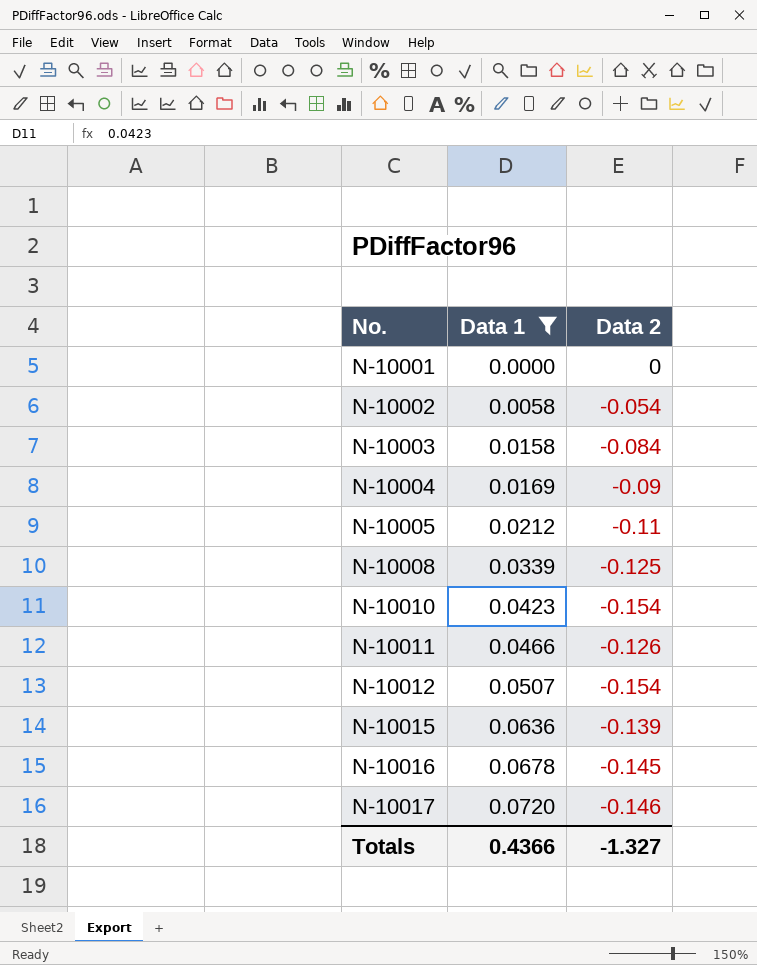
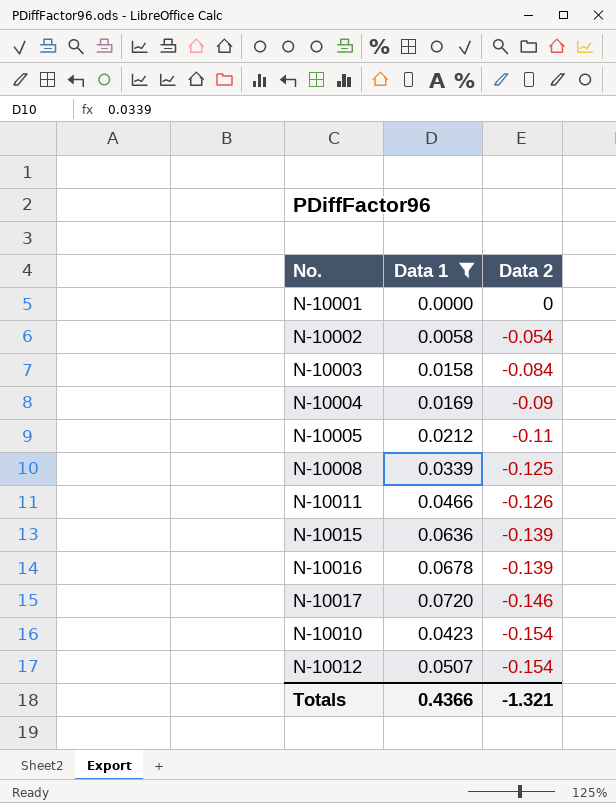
row order: No. ascending -> Data 2 descending
N-10016 | Data 2: -0.145 -> -0.139
Totals | Data 2: -1.327 -> -1.321

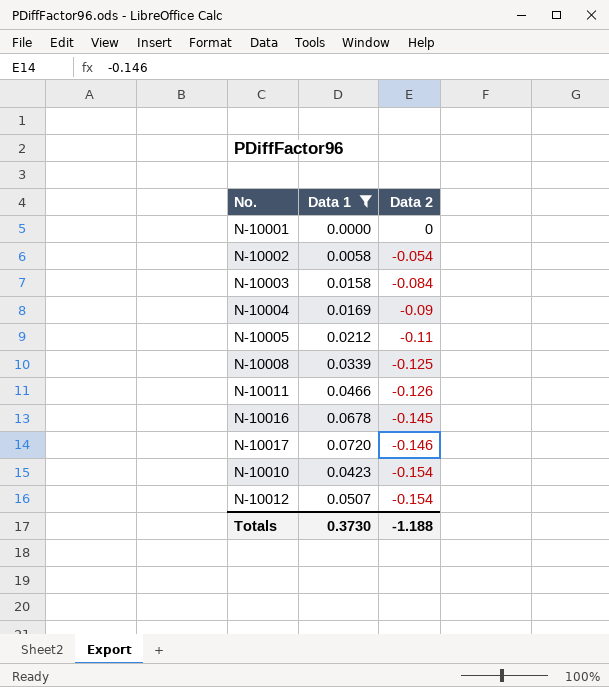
row N-10015: 0.0636 | -0.139 -> none
N-10016 | Data 2: -0.139 -> -0.145
Totals | Data 1: 0.4366 -> 0.3730
Totals | Data 2: -1.321 -> -1.188

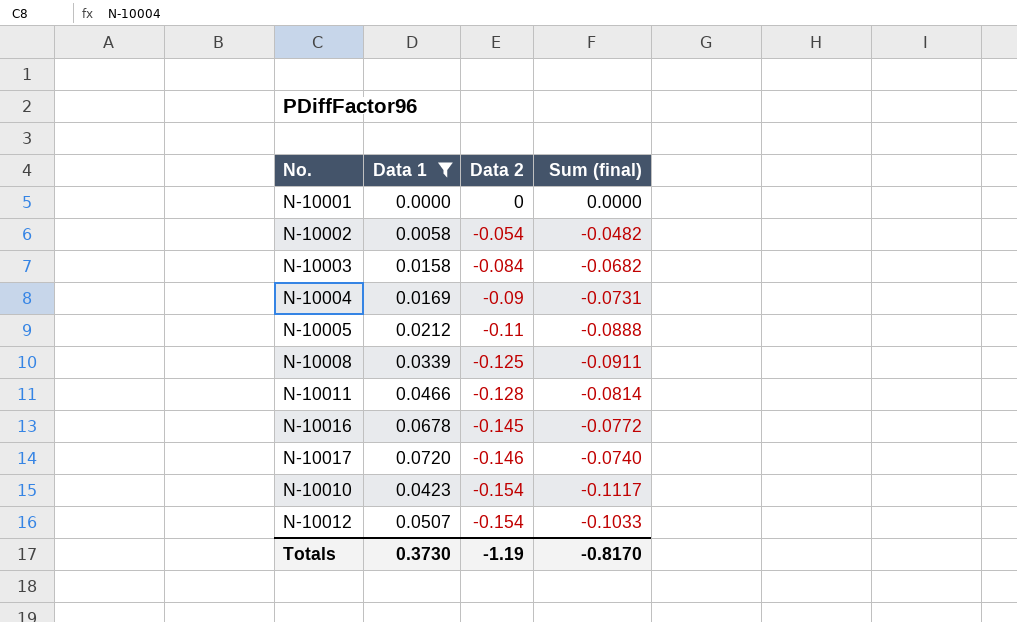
column Sum (final) | formula: none -> [Data 1] + [Data 2]
N-10011 | Data 2: -0.126 -> -0.128
Totals | Data 2: -1.188 -> -1.19

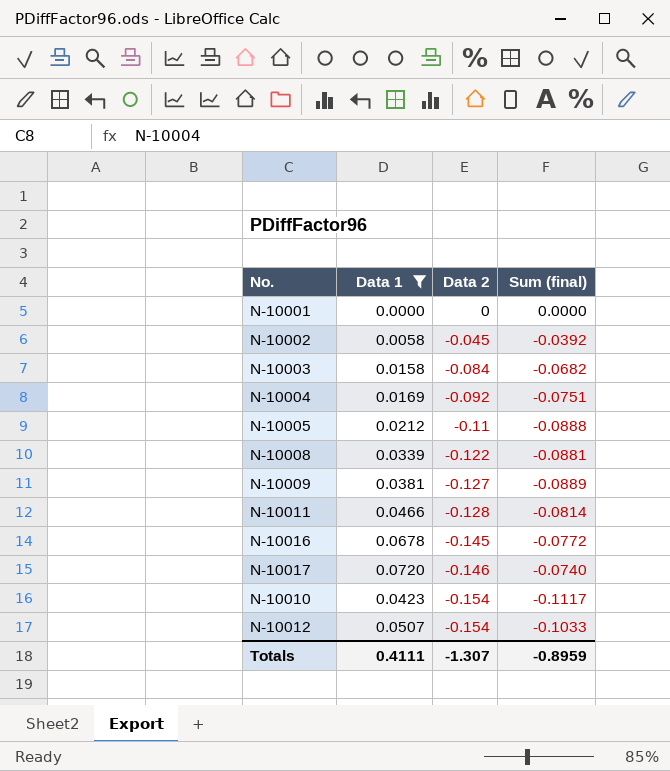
N-10002 | Data 2: -0.054 -> -0.045
N-10002 | Sum (final): -0.0482 -> -0.0392
N-10004 | Data 2: -0.09 -> -0.092
N-10004 | Sum (final): -0.0731 -> -0.0751
N-10008 | Data 2: -0.125 -> -0.122
N-10008 | Sum (final): -0.0911 -> -0.0881
row N-10009: none -> 0.0381 | -0.127 | -0.0889
Totals | Data 1: 0.3730 -> 0.4111
Totals | Data 2: -1.19 -> -1.307
Totals | Sum (final): -0.8170 -> -0.8959

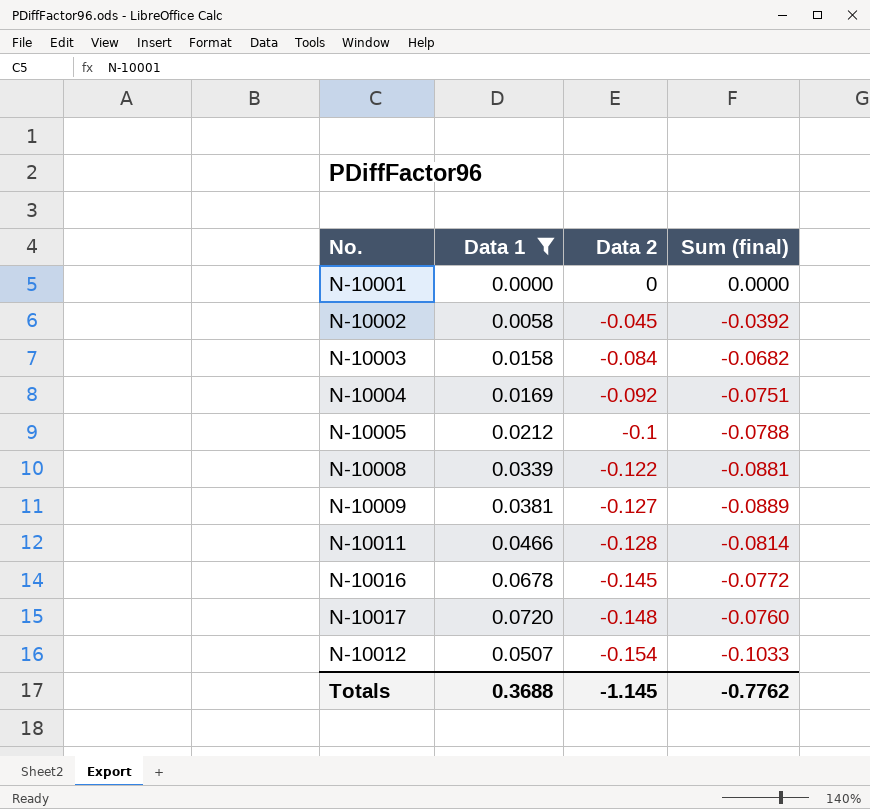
row N-10010: 0.0423 | -0.154 | -0.1117 -> none
N-10005 | Data 2: -0.11 -> -0.1
N-10005 | Sum (final): -0.0888 -> -0.0788
N-10017 | Data 2: -0.146 -> -0.148
N-10017 | Sum (final): -0.0740 -> -0.0760
Totals | Data 1: 0.4111 -> 0.3688
Totals | Data 2: -1.307 -> -1.145
Totals | Sum (final): -0.8959 -> -0.7762

